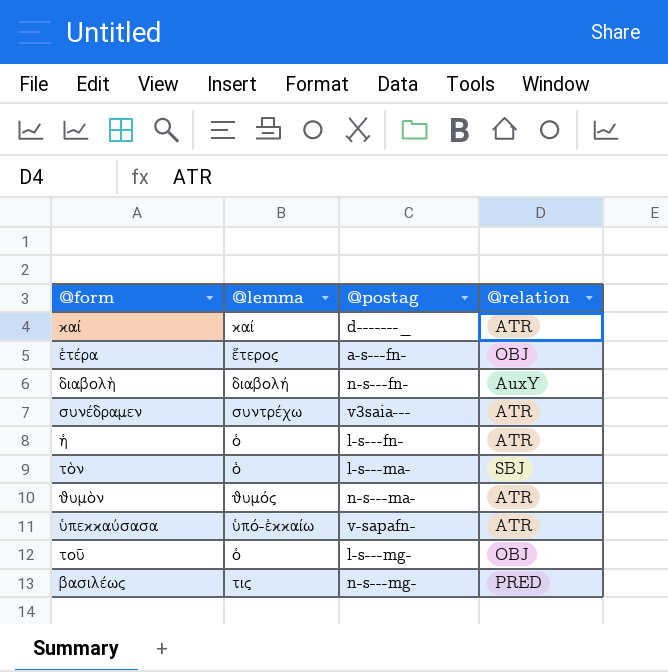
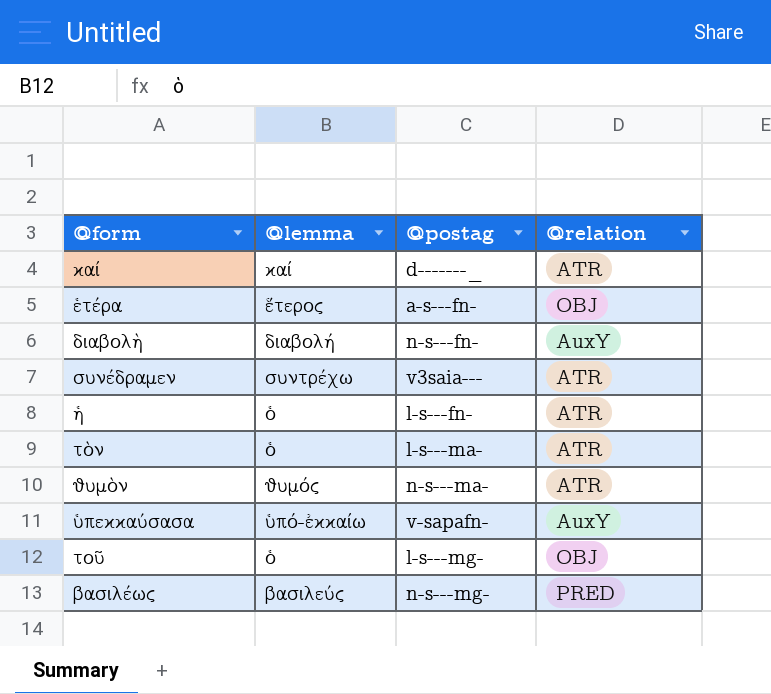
τὸν | @relation: SBJ -> ATR
ὑπεκκαύσασα | @relation: ATR -> AuxY
βασιλέως | @lemma: τις -> βασιλεύς

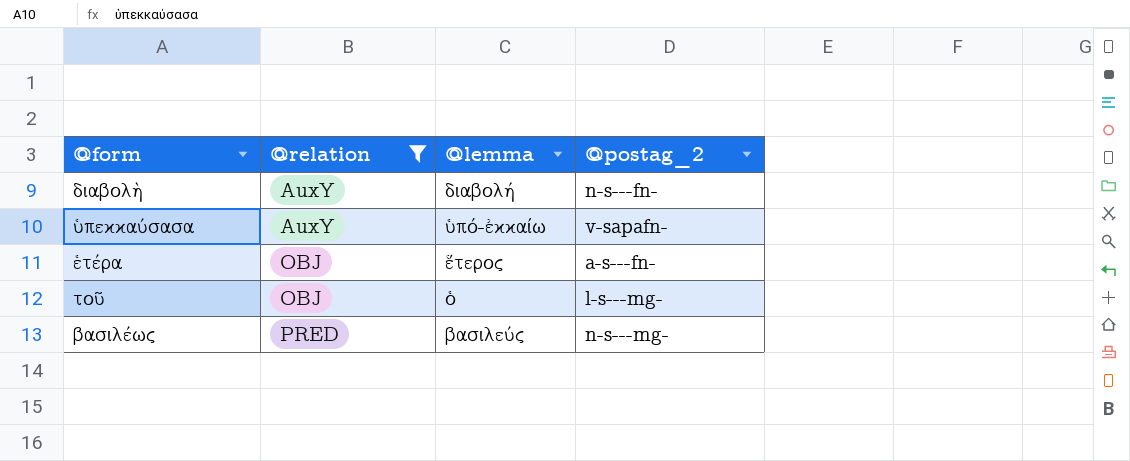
filter: none -> @relation != ATR
row order: none -> @relation ascending
column @relation | position: 4 -> 2
column name: @postag -> @postag_2

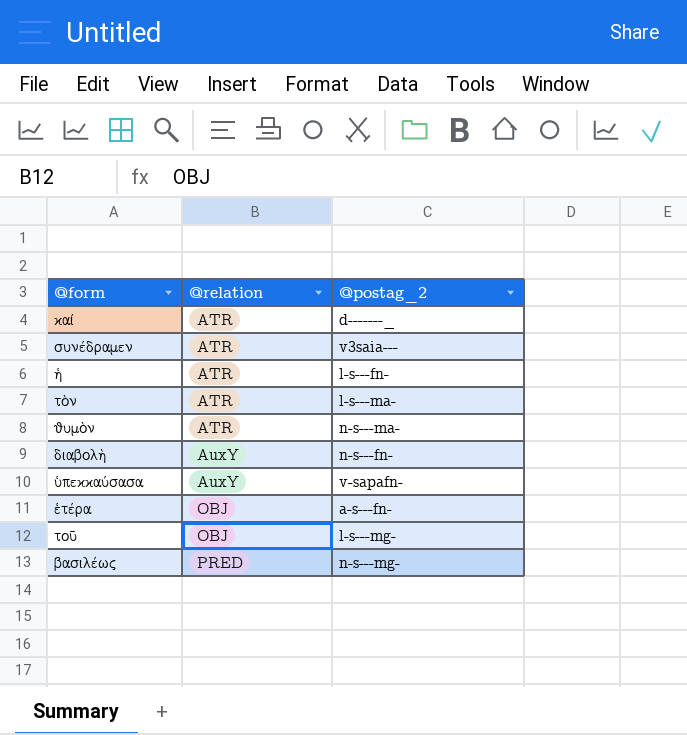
filter: @relation != ATR -> none
column @lemma | position: 3 -> none

